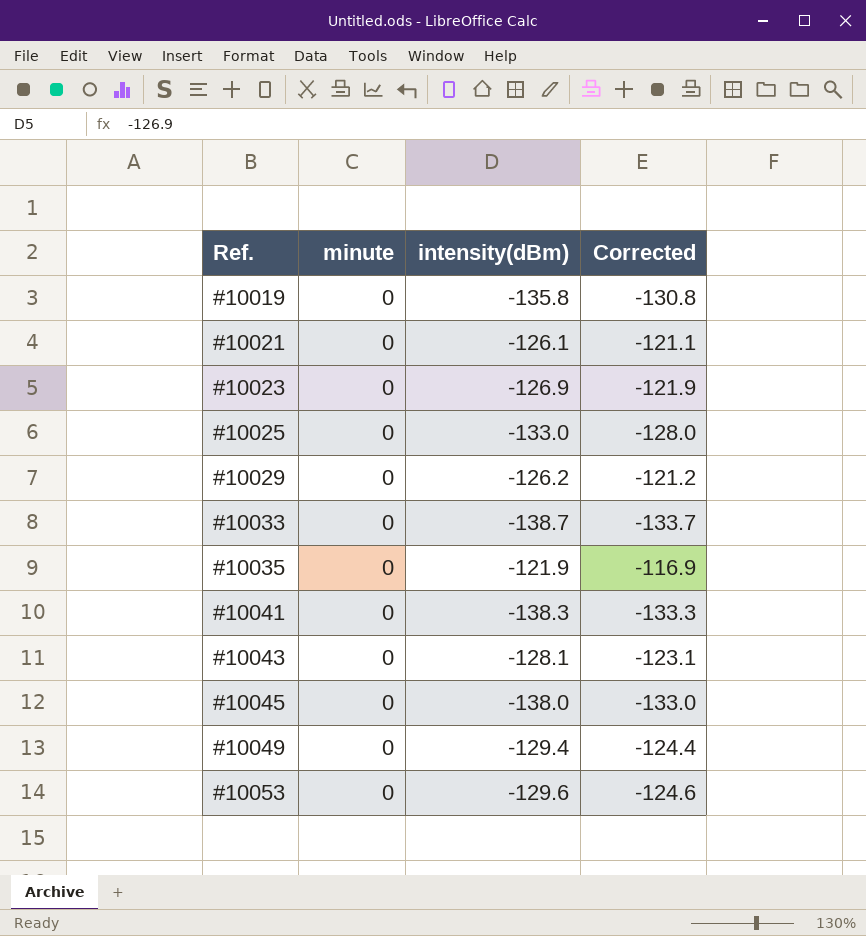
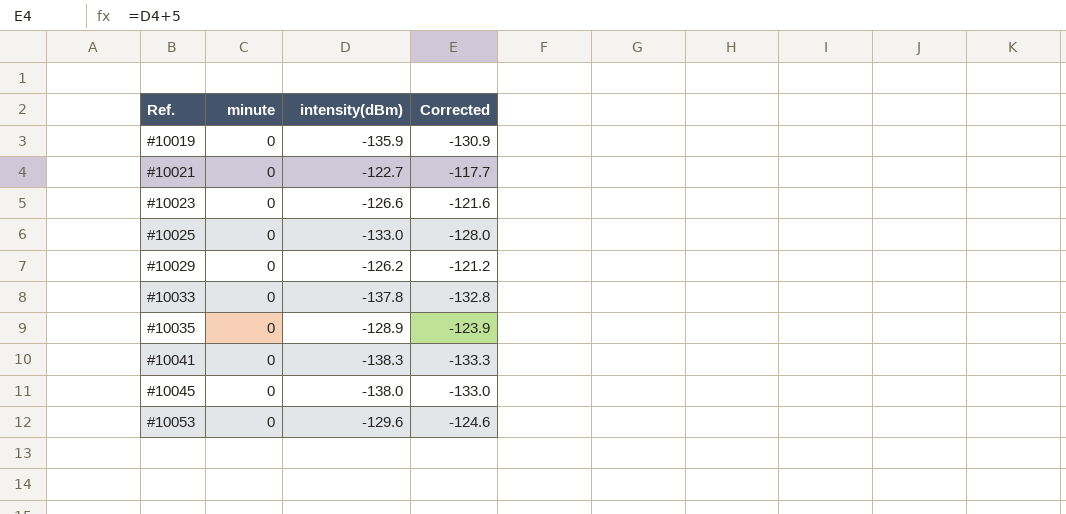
row #10043: 0 | -128.1 | -123.1 -> none
row #10049: 0 | -129.4 | -124.4 -> none
#10019 | intensity(dBm): -135.8 -> -135.9
#10019 | Corrected: -130.8 -> -130.9
#10021 | intensity(dBm): -126.1 -> -122.7
#10021 | Corrected: -121.1 -> -117.7
#10023 | intensity(dBm): -126.9 -> -126.6
#10023 | Corrected: -121.9 -> -121.6
#10033 | intensity(dBm): -138.7 -> -137.8
#10033 | Corrected: -133.7 -> -132.8
#10035 | intensity(dBm): -121.9 -> -128.9
#10035 | Corrected: -116.9 -> -123.9

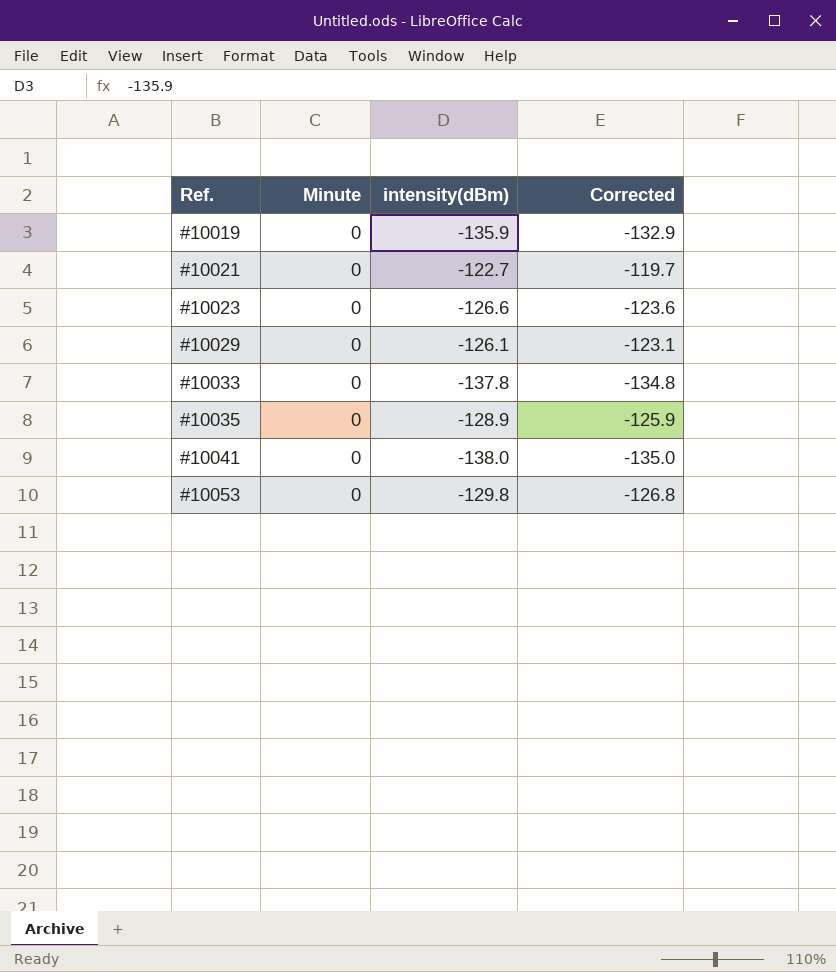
column name: minute -> Minute
column Corrected | formula: [intensity(dBm)] + 5 -> [intensity(dBm)] + 3
row #10025: 0 | -133.0 | -128.0 -> none
row #10045: 0 | -138.0 | -133.0 -> none
#10029 | intensity(dBm): -126.2 -> -126.1
#10041 | intensity(dBm): -138.3 -> -138.0
#10053 | intensity(dBm): -129.6 -> -129.8

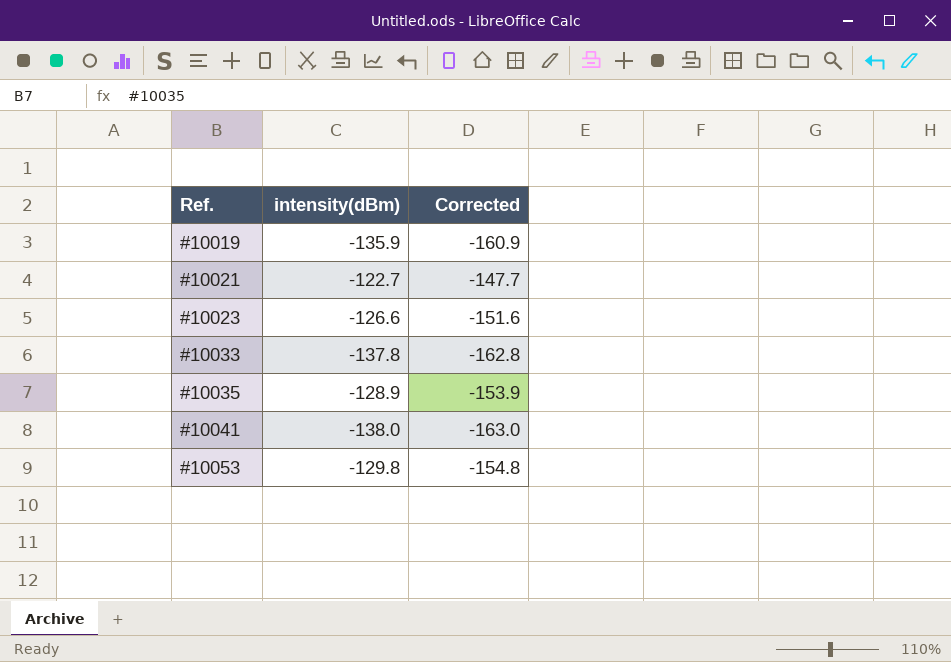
column Minute | position: 2 -> none
column Corrected | formula: [intensity(dBm)] + 3 -> [intensity(dBm)] - 25
row #10029: 0 | -126.1 | -123.1 -> none

